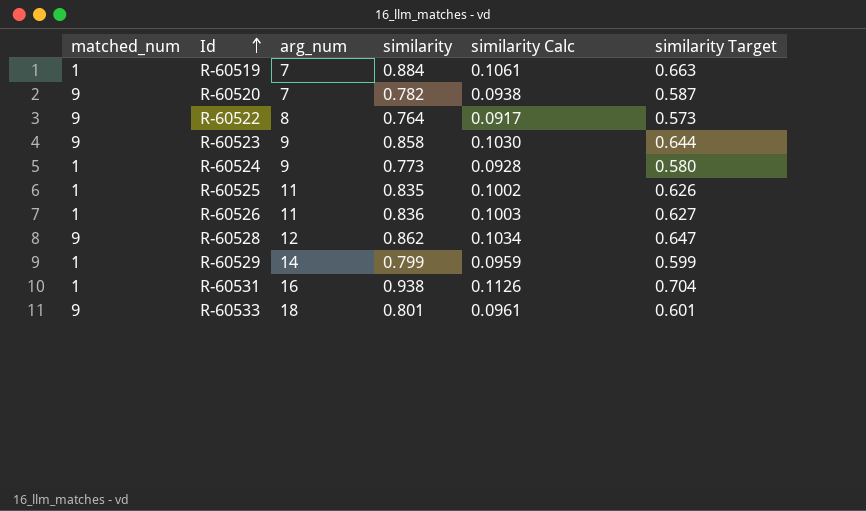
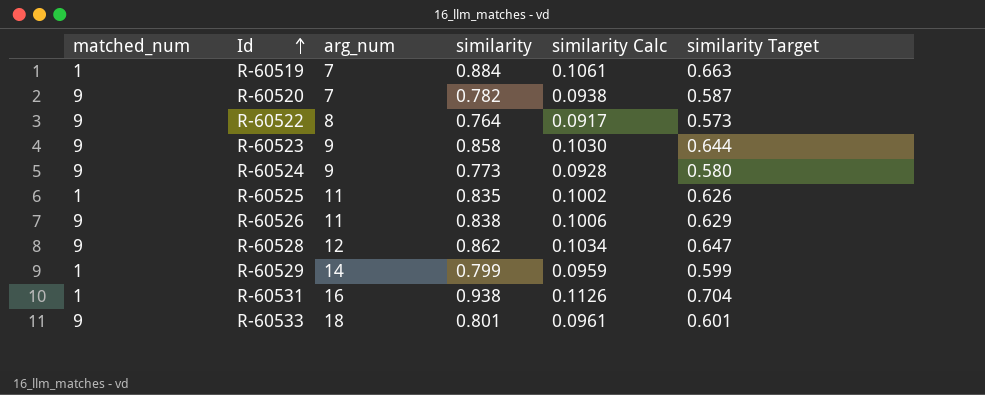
R-60524 | matched_num: 1 -> 9
R-60526 | matched_num: 1 -> 9
R-60526 | similarity: 0.836 -> 0.838
R-60526 | similarity Calc: 0.1003 -> 0.1006
R-60526 | similarity Target: 0.627 -> 0.629

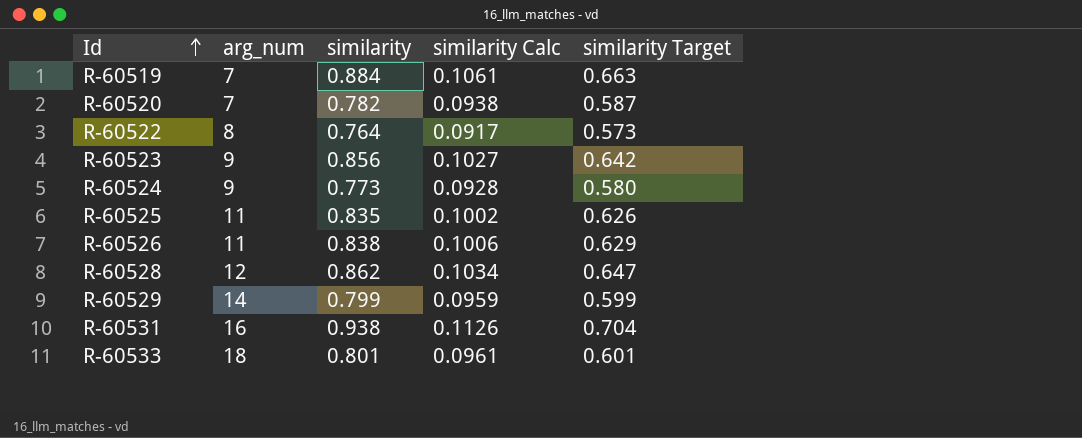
column matched_num | position: 1 -> none
R-60523 | similarity: 0.858 -> 0.856
R-60523 | similarity Calc: 0.1030 -> 0.1027
R-60523 | similarity Target: 0.644 -> 0.642

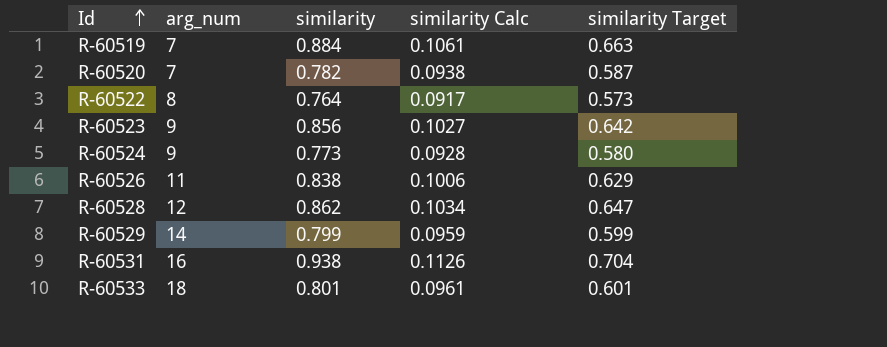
row R-60525: 11 | 0.835 | 0.1002 | 0.626 -> none

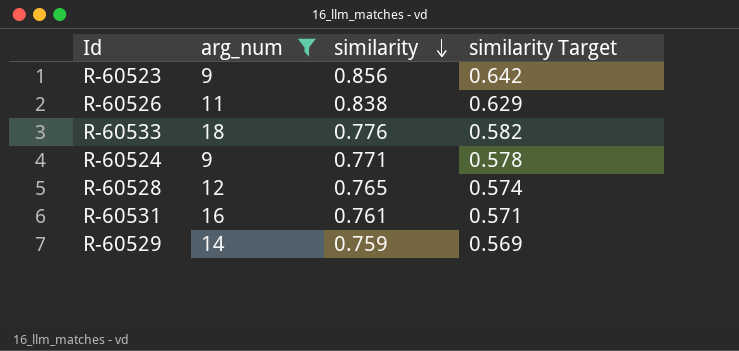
filter: none -> arg_num >= 9
row order: Id ascending -> similarity descending
column similarity Calc | formula: [similarity] * 0.12 -> none
R-60533 | similarity: 0.801 -> 0.776
R-60533 | similarity Target: 0.601 -> 0.582
R-60524 | similarity: 0.773 -> 0.771
R-60524 | similarity Target: 0.580 -> 0.578
R-60528 | similarity: 0.862 -> 0.765
R-60528 | similarity Target: 0.647 -> 0.574
R-60531 | similarity: 0.938 -> 0.761
R-60531 | similarity Target: 0.704 -> 0.571
R-60529 | similarity: 0.799 -> 0.759
R-60529 | similarity Target: 0.599 -> 0.569

